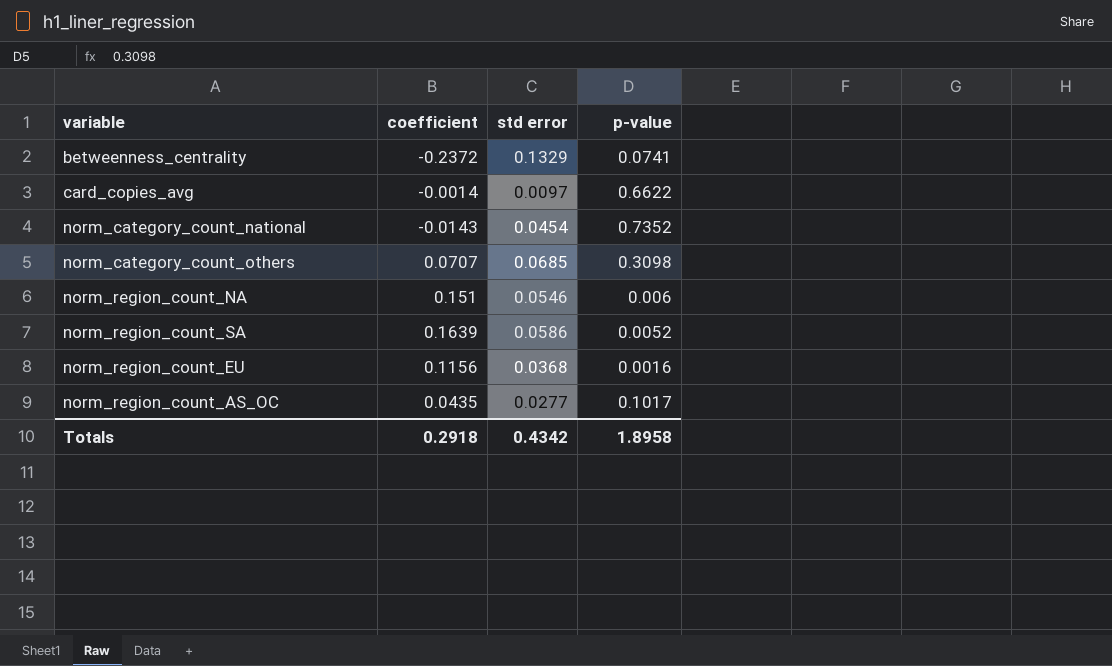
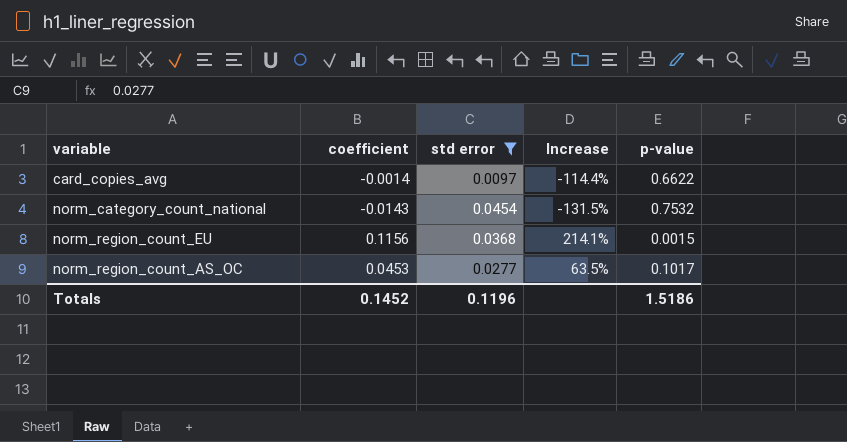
filter: none -> std error <= 0.0454
column Increase | formula: none -> ([coefficient] - [std error]) / [std error]
norm_category_count_national | p-value: 0.7352 -> 0.7532
norm_region_count_EU | p-value: 0.0016 -> 0.0015
norm_region_count_AS_OC | coefficient: 0.0435 -> 0.0453
Totals | coefficient: 0.2918 -> 0.1452
Totals | std error: 0.4342 -> 0.1196
Totals | p-value: 1.8958 -> 1.5186

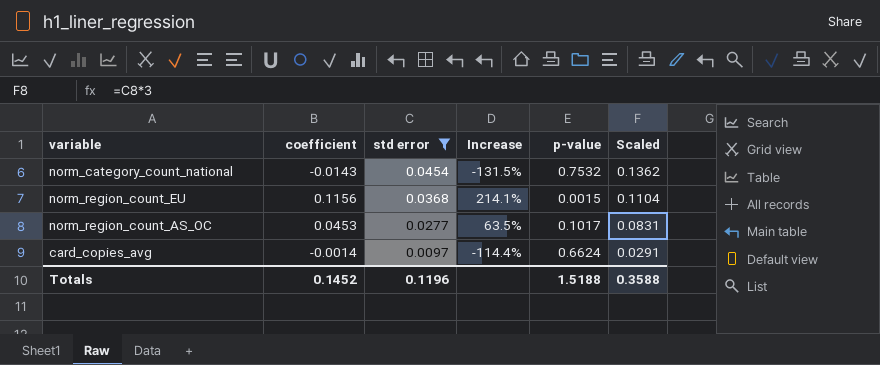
row order: none -> std error descending
column Scaled | formula: none -> [std error] * 3
card_copies_avg | p-value: 0.6622 -> 0.6624
Totals | p-value: 1.5186 -> 1.5188

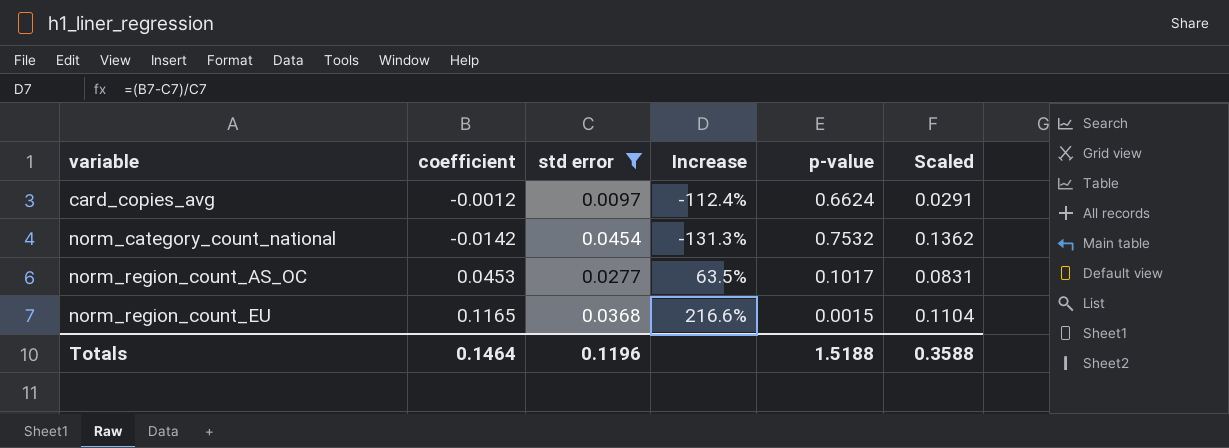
row order: std error descending -> variable ascending
card_copies_avg | coefficient: -0.0014 -> -0.0012
card_copies_avg | Increase: -114.4% -> -112.4%
norm_category_count_national | coefficient: -0.0143 -> -0.0142
norm_category_count_national | Increase: -131.5% -> -131.3%
norm_region_count_EU | coefficient: 0.1156 -> 0.1165
norm_region_count_EU | Increase: 214.1% -> 216.6%
Totals | coefficient: 0.1452 -> 0.1464

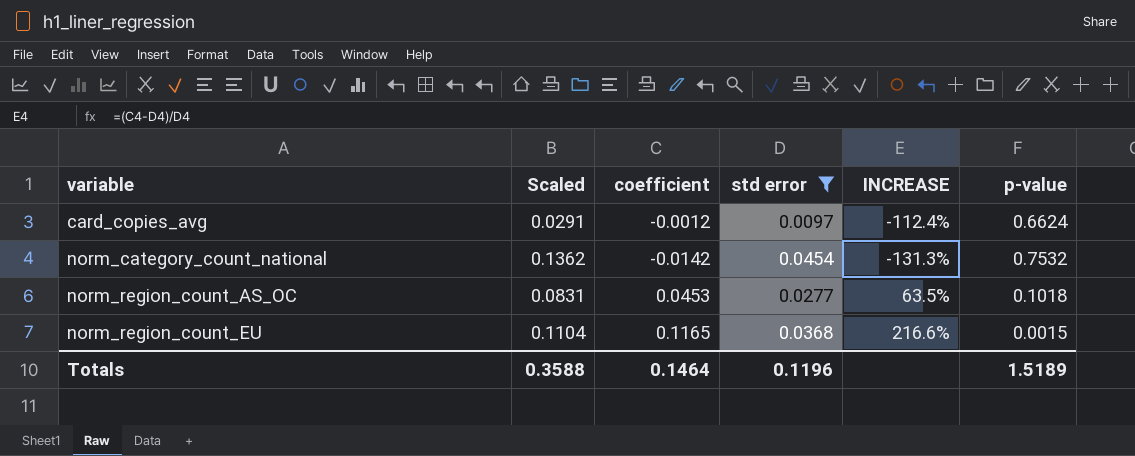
column Scaled | position: 6 -> 2
column name: Increase -> INCREASE
norm_region_count_AS_OC | p-value: 0.1017 -> 0.1018
Totals | p-value: 1.5188 -> 1.5189

